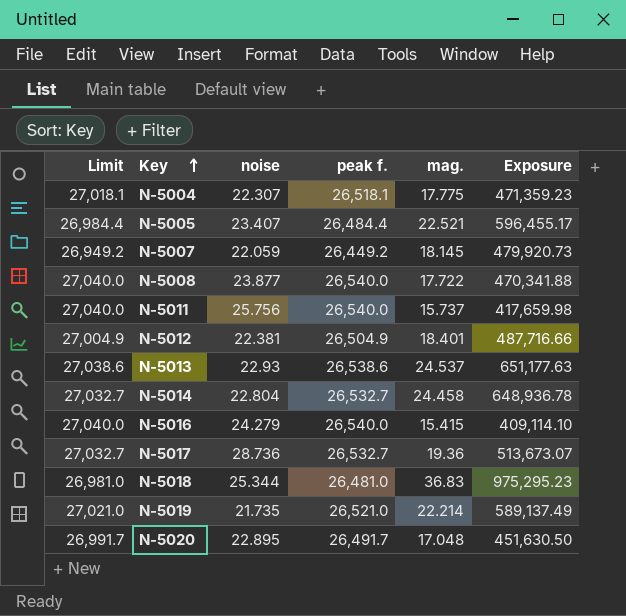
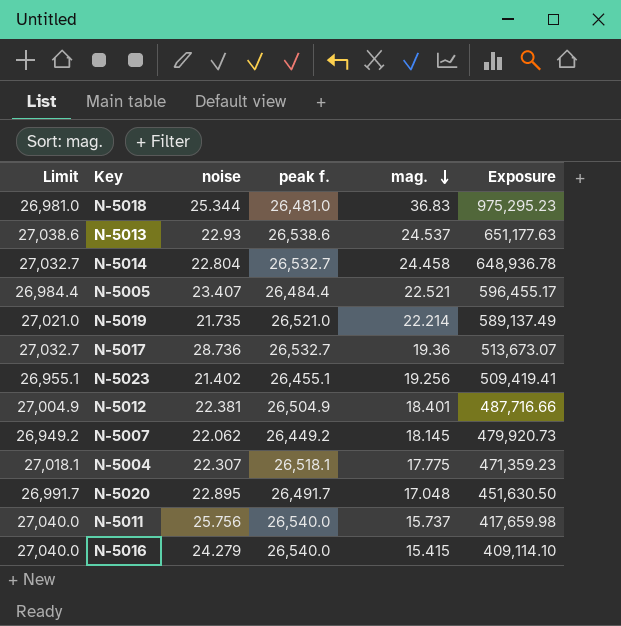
row order: Key ascending -> mag. descending
row N-5008: 27,040.0 | 23.877 | 26,540.0 | 17.722 | 470,341.88 -> none
row N-5023: none -> 26,955.1 | 21.402 | 26,455.1 | 19.256 | 509,419.41
N-5007 | noise: 22.059 -> 22.062

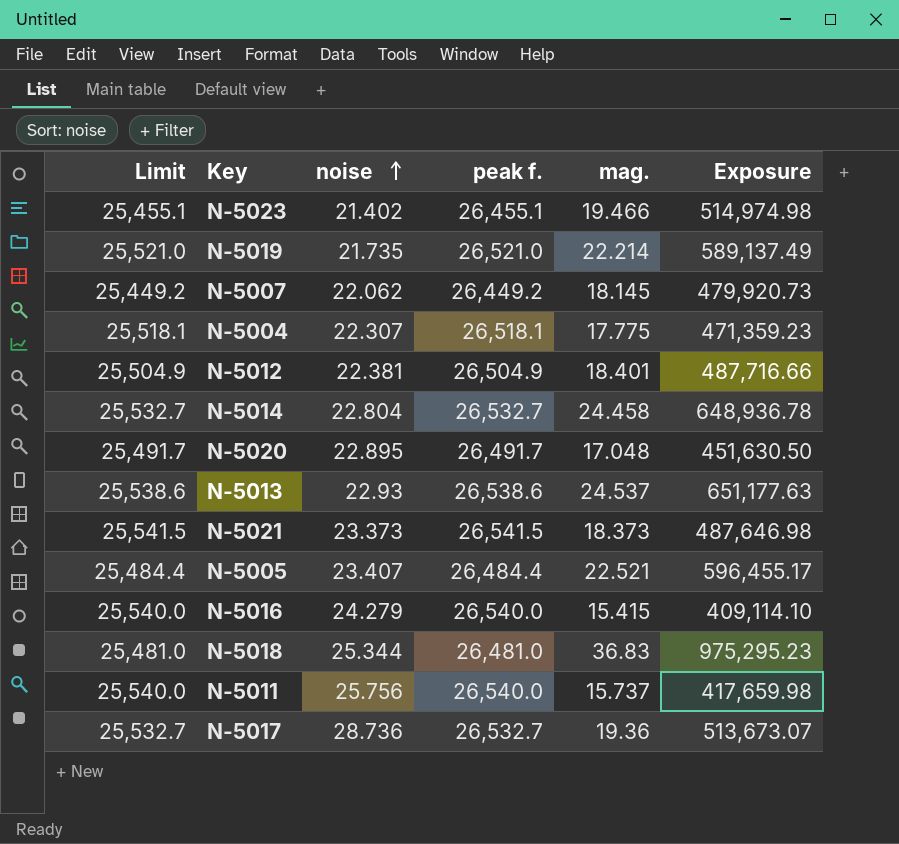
row order: mag. descending -> noise ascending
column Limit | formula: [peak f.] + 500 -> [peak f.] - 1000
N-5023 | mag.: 19.256 -> 19.466
N-5023 | Exposure: 509,419.41 -> 514,974.98
row N-5021: none -> 25,541.5 | 23.373 | 26,541.5 | 18.373 | 487,646.98

